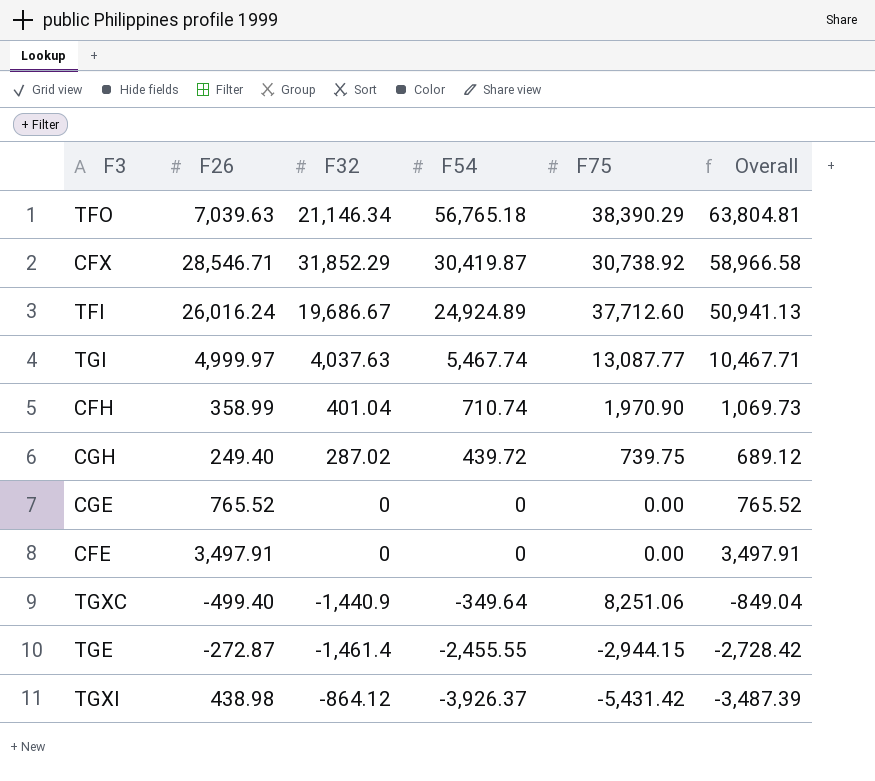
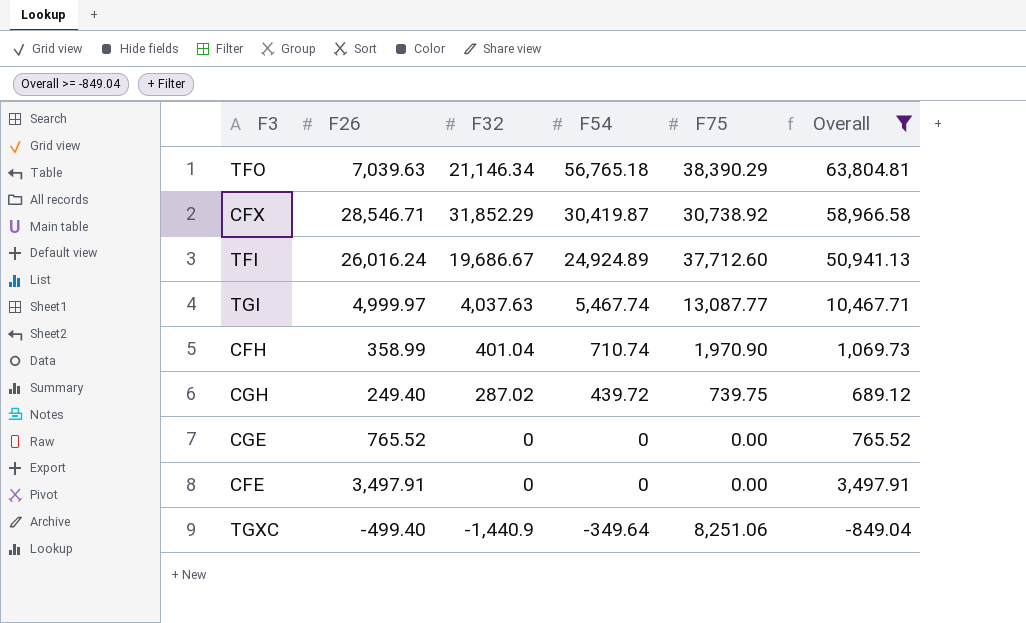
filter: none -> Overall >= -849.04

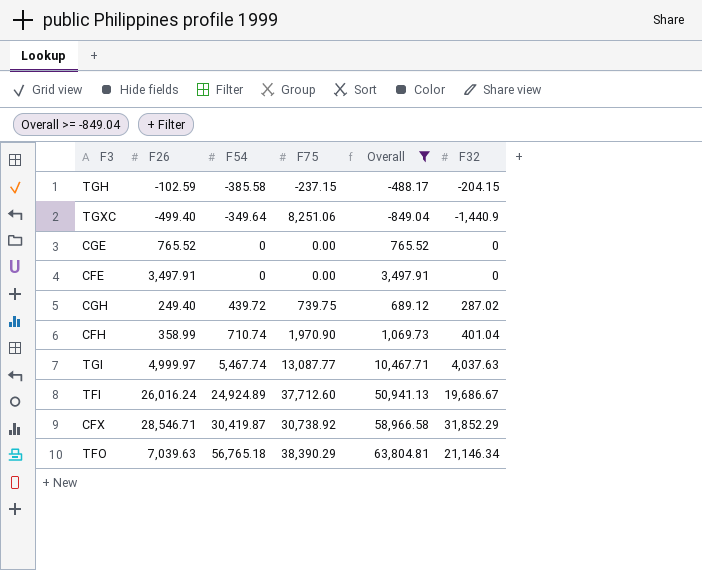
row order: F54 descending -> F54 ascending
column F32 | position: 3 -> 6
row TGH: none -> -102.59 | -385.58 | -237.15 | -488.17 | -204.15

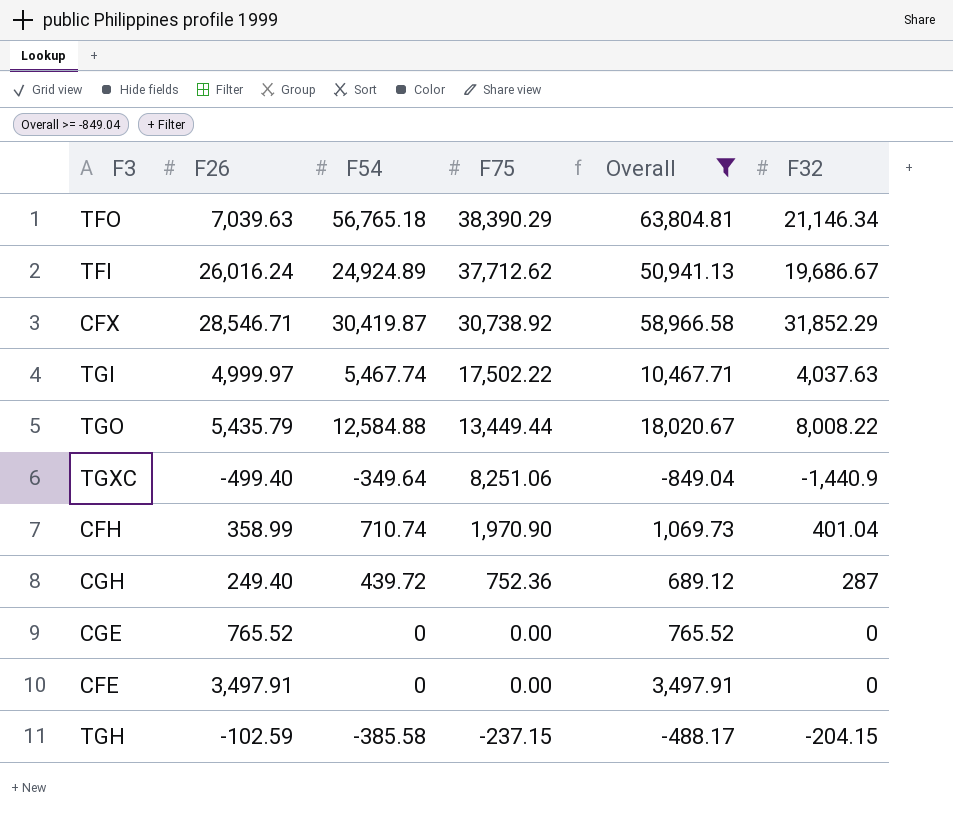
row order: F54 ascending -> F75 descending
TFI | F75: 37,712.60 -> 37,712.62
TGI | F75: 13,087.77 -> 17,502.22
row TGO: none -> 5,435.79 | 12,584.88 | 13,449.44 | 18,020.67 | 8,008.22
CGH | F75: 739.75 -> 752.36
CGH | F32: 287.02 -> 287

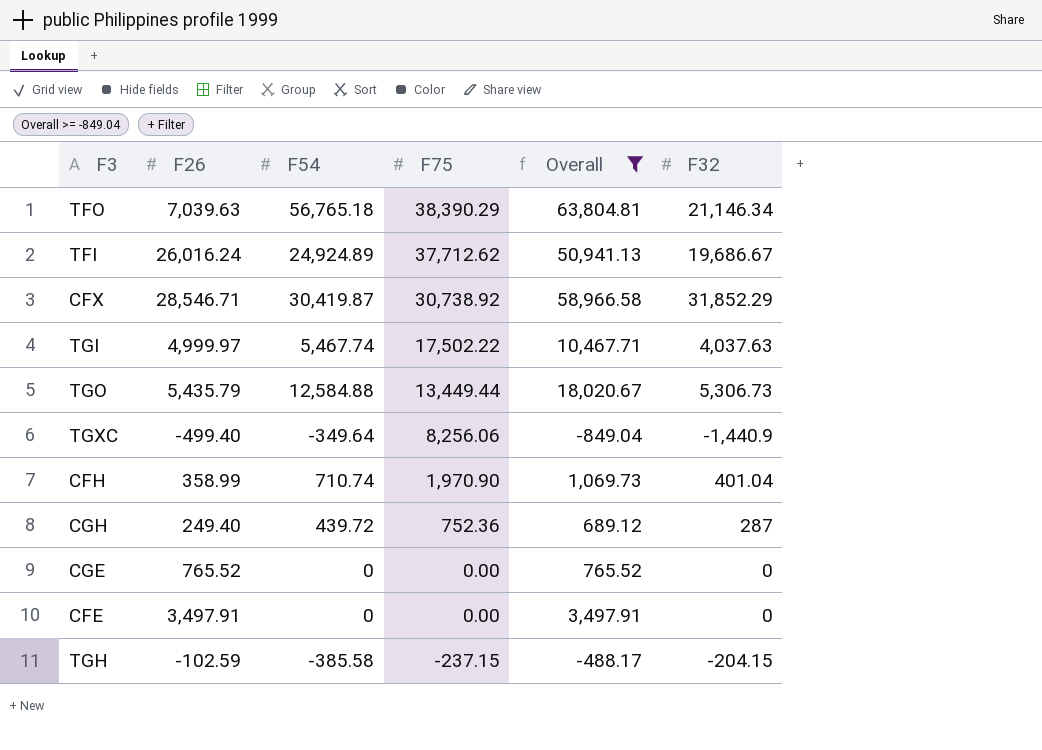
TGO | F32: 8,008.22 -> 5,306.73
TGXC | F75: 8,251.06 -> 8,256.06

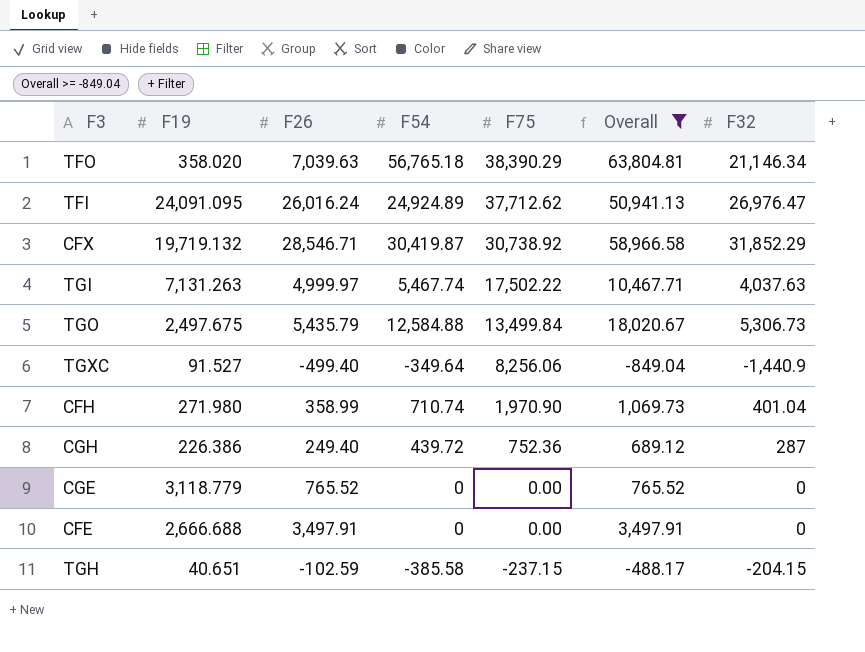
column F19 | position: none -> 2
TFI | F32: 19,686.67 -> 26,976.47
TGO | F75: 13,449.44 -> 13,499.84

